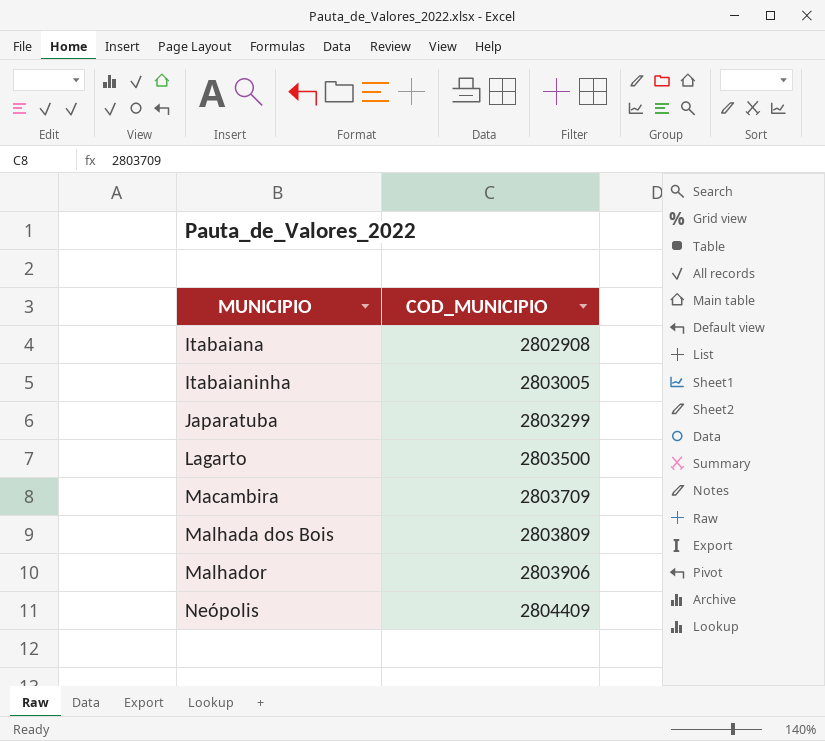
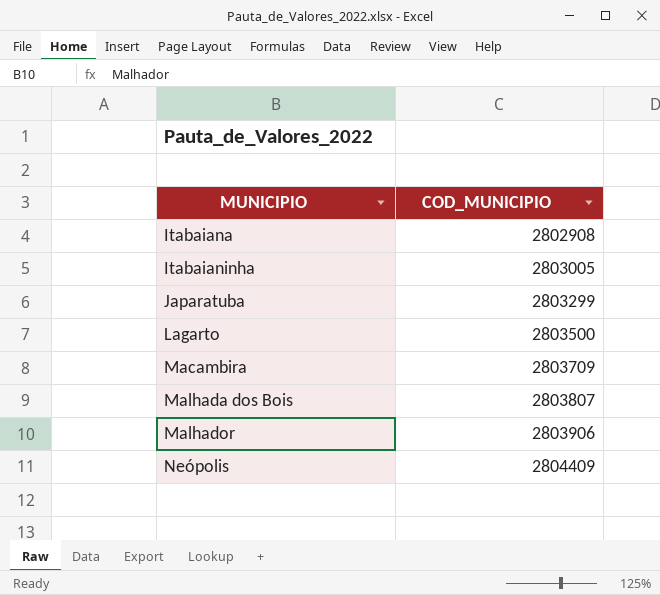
Malhada dos Bois | COD_MUNICIPIO: 2803809 -> 2803807

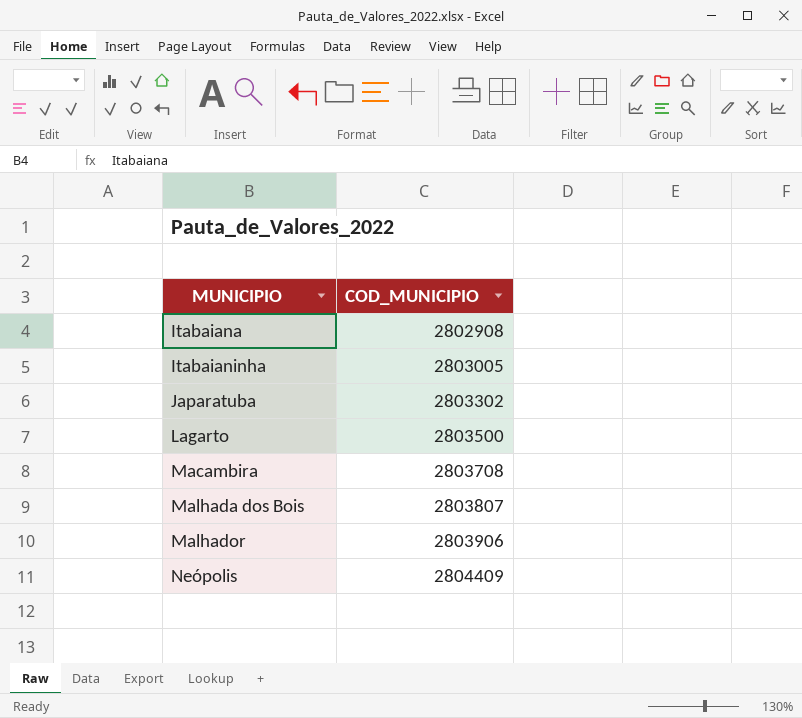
Japaratuba | COD_MUNICIPIO: 2803299 -> 2803302
Macambira | COD_MUNICIPIO: 2803709 -> 2803708

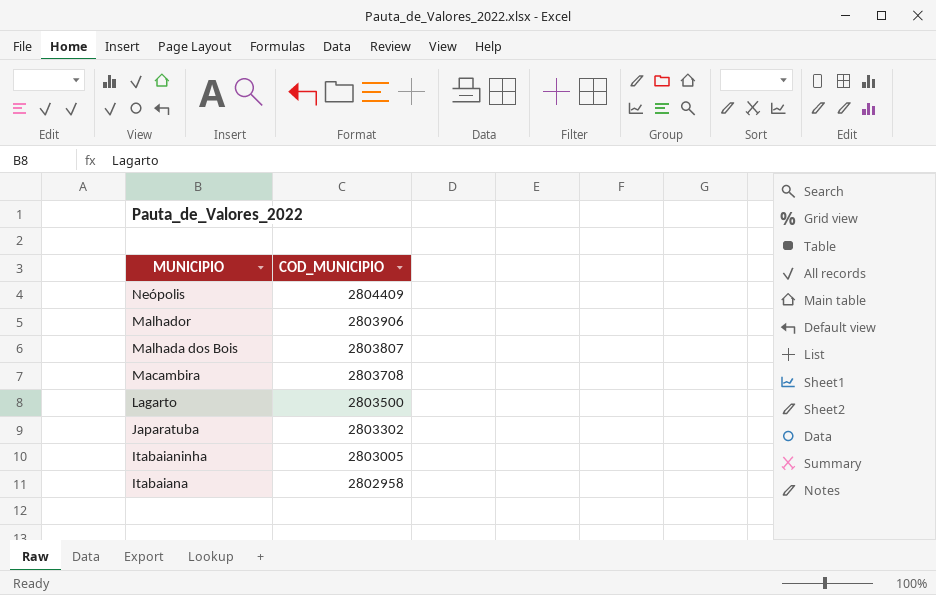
row order: MUNICIPIO ascending -> MUNICIPIO descending
Itabaiana | COD_MUNICIPIO: 2802908 -> 2802958

